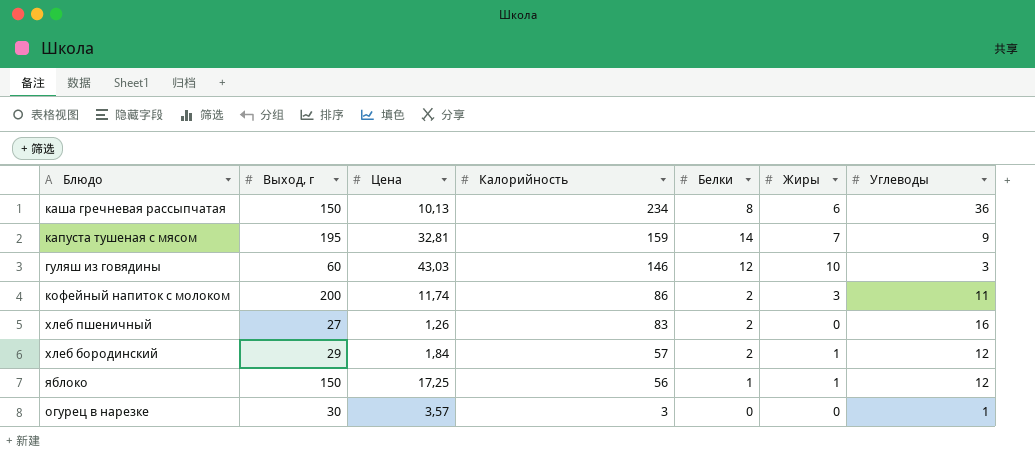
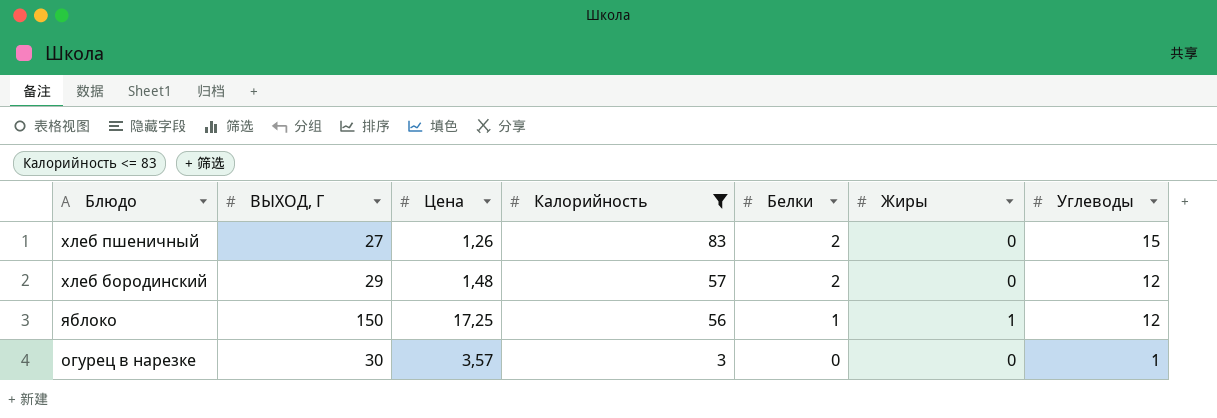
filter: none -> Калорийность <= 83
column name: Выход, г -> ВЫХОД, Г
хлеб пшеничный | Углеводы: 16 -> 15
хлеб бородинский | Цена: 1,84 -> 1,48
хлеб бородинский | Жиры: 1 -> 0

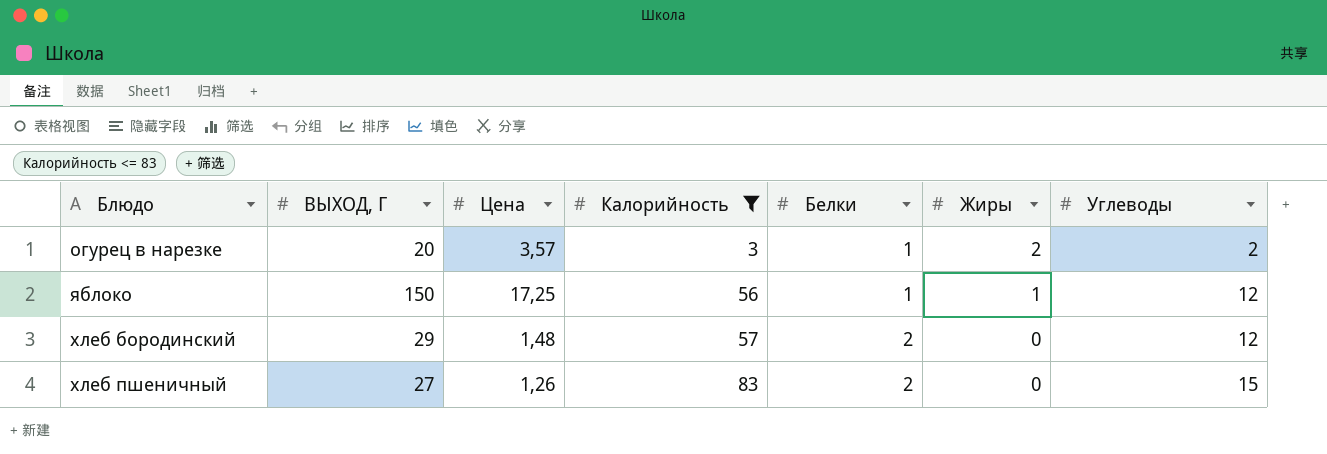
row order: Калорийность descending -> Калорийность ascending
огурец в нарезке | ВЫХОД, Г: 30 -> 20
огурец в нарезке | Белки: 0 -> 1
огурец в нарезке | Жиры: 0 -> 2
огурец в нарезке | Углеводы: 1 -> 2

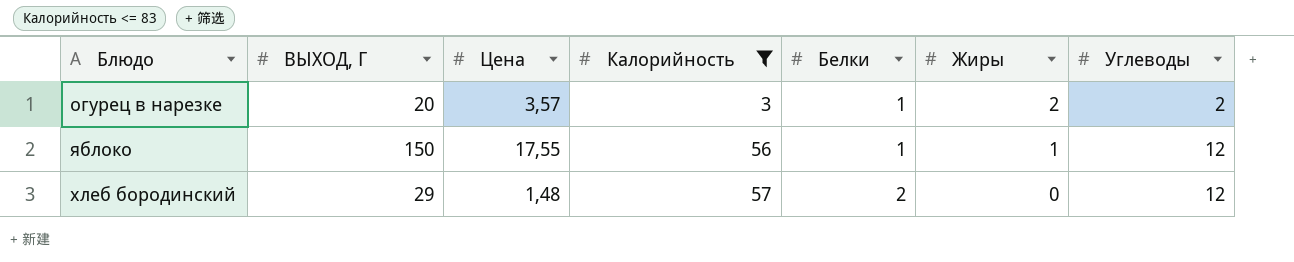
row хлеб пшеничный: 27 | 1,26 | 83 | 2 | 0 | 15 -> none
яблоко | Цена: 17,25 -> 17,55

